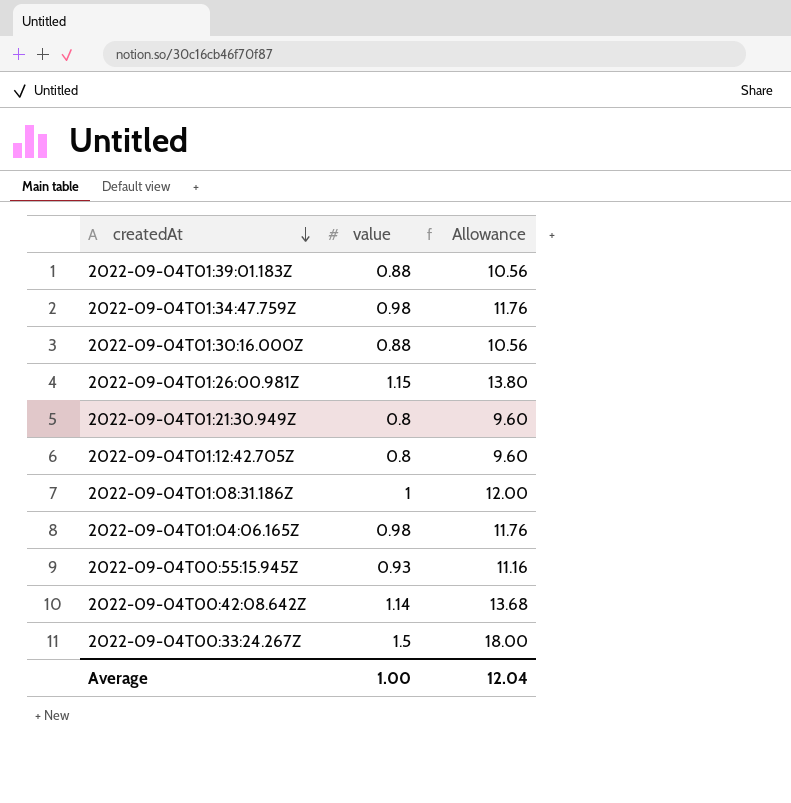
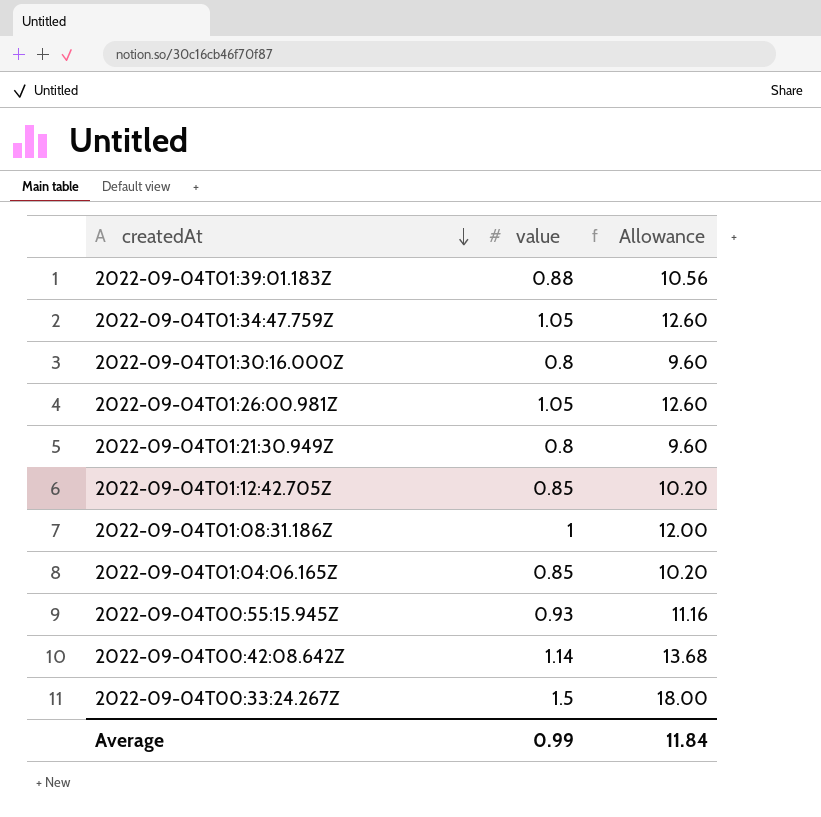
2022-09-04T01:34:47.759Z | value: 0.98 -> 1.05
2022-09-04T01:34:47.759Z | Allowance: 11.76 -> 12.60
2022-09-04T01:30:16.000Z | value: 0.88 -> 0.8
2022-09-04T01:30:16.000Z | Allowance: 10.56 -> 9.60
2022-09-04T01:26:00.981Z | value: 1.15 -> 1.05
2022-09-04T01:26:00.981Z | Allowance: 13.80 -> 12.60
2022-09-04T01:12:42.705Z | value: 0.8 -> 0.85
2022-09-04T01:12:42.705Z | Allowance: 9.60 -> 10.20
2022-09-04T01:04:06.165Z | value: 0.98 -> 0.85
2022-09-04T01:04:06.165Z | Allowance: 11.76 -> 10.20
Average | value: 1.00 -> 0.99
Average | Allowance: 12.04 -> 11.84

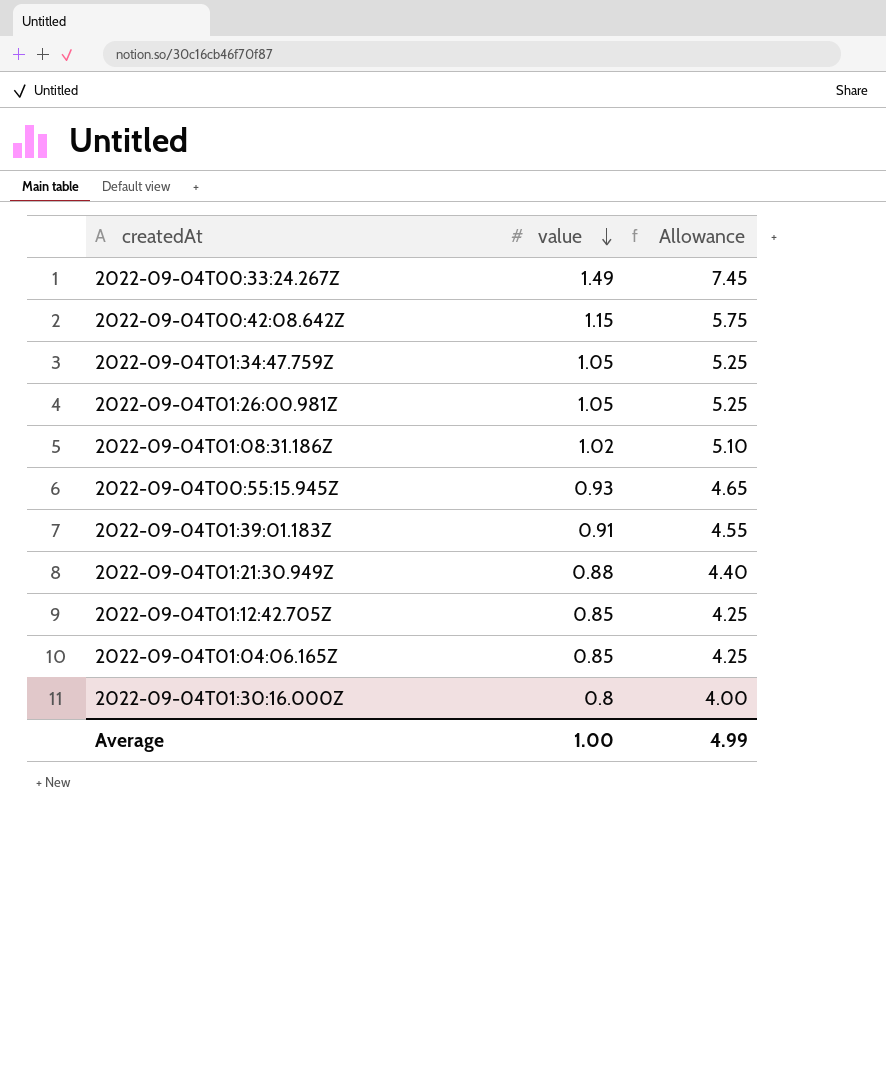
row order: createdAt descending -> value descending
column Allowance | formula: [value] * 12 -> [value] * 5
2022-09-04T00:33:24.267Z | value: 1.5 -> 1.49
2022-09-04T00:42:08.642Z | value: 1.14 -> 1.15
2022-09-04T01:08:31.186Z | value: 1 -> 1.02
2022-09-04T01:39:01.183Z | value: 0.88 -> 0.91
2022-09-04T01:21:30.949Z | value: 0.8 -> 0.88
Average | value: 0.99 -> 1.00
Average | Allowance: 11.84 -> 4.99

